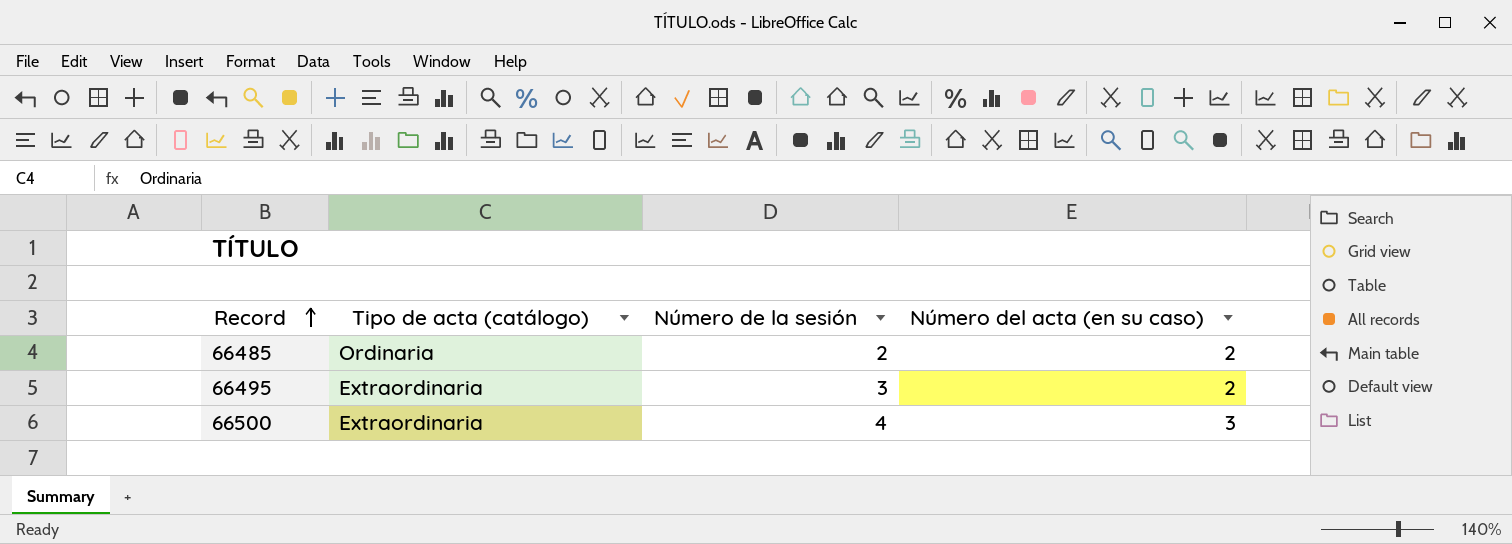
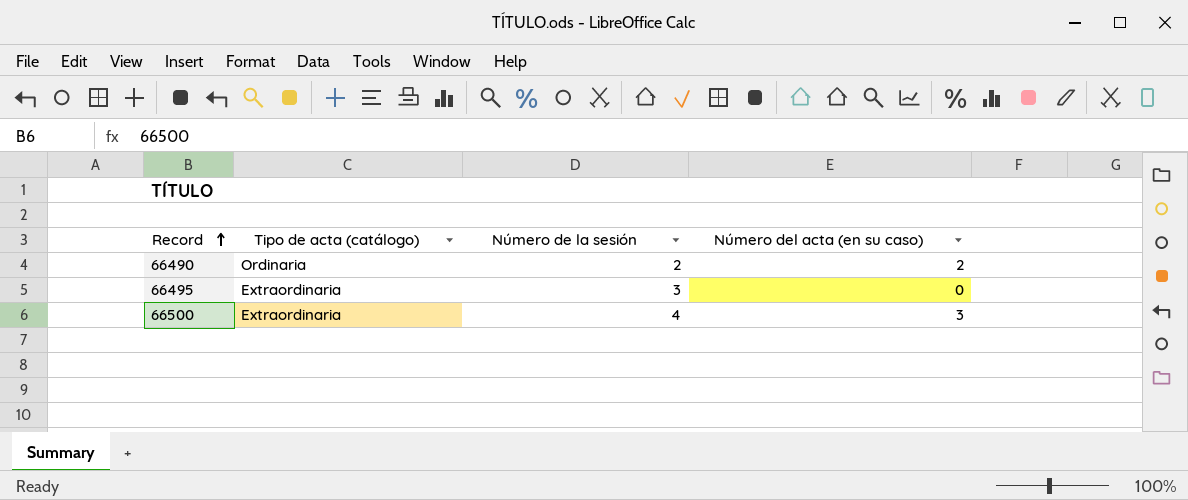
row 66485: Ordinaria | 2 | 2 -> none
row 66490: none -> Ordinaria | 2 | 2
66495 | Número del acta (en su caso): 2 -> 0

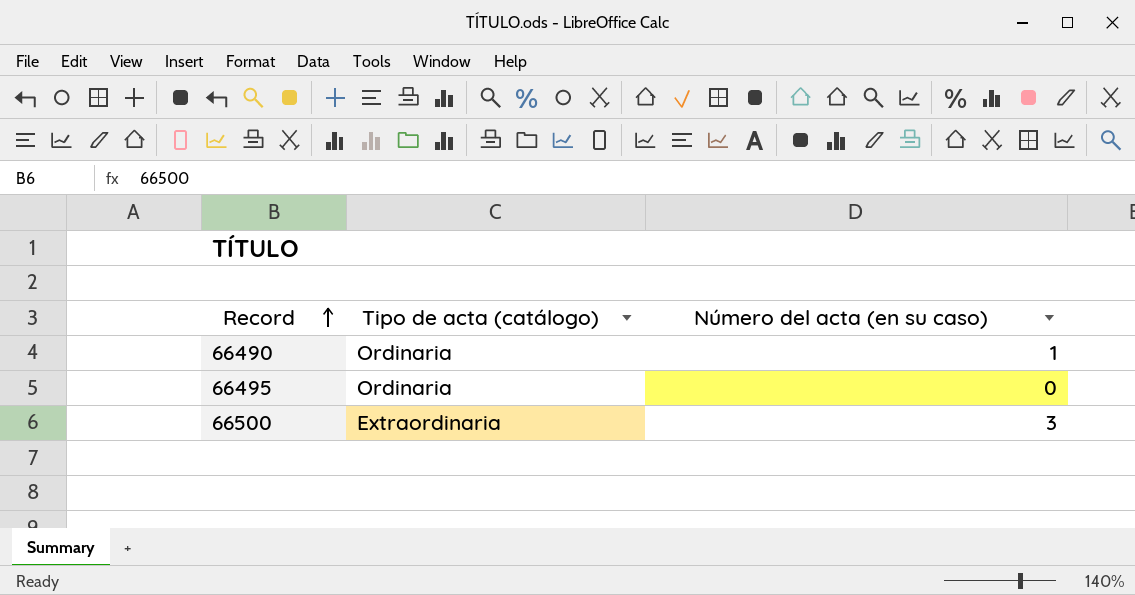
column Número de la sesión | position: 3 -> none
66490 | Número del acta (en su caso): 2 -> 1
66495 | Tipo de acta (catálogo): Extraordinaria -> Ordinaria

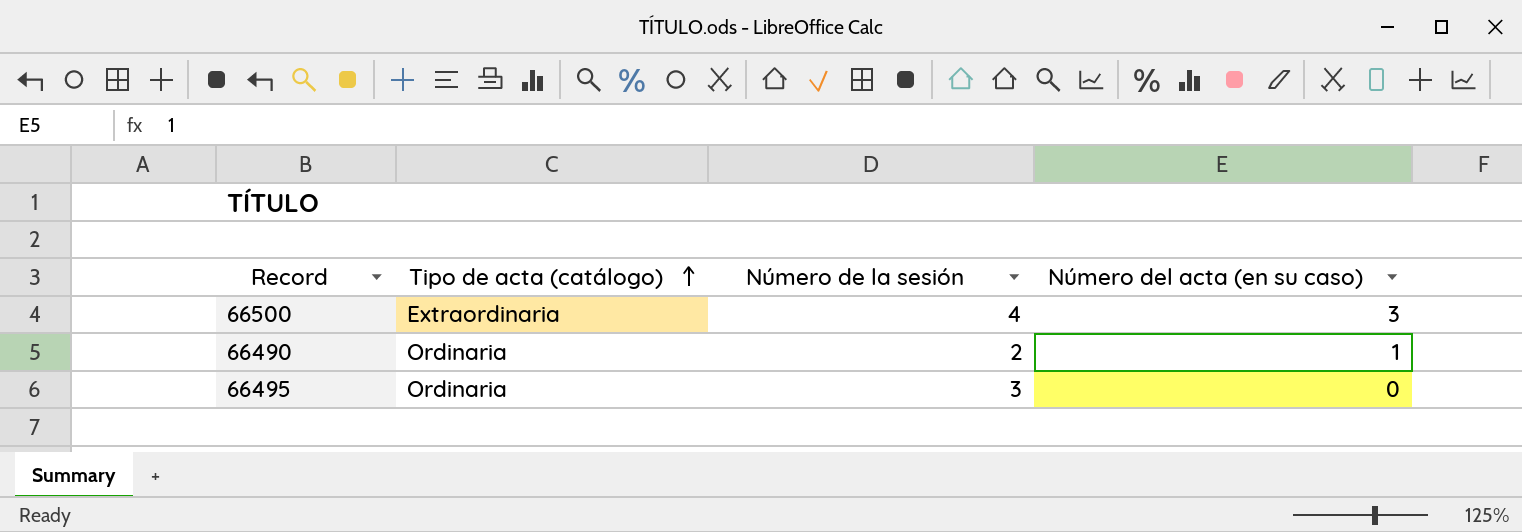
row order: Record ascending -> Tipo de acta (catálogo) ascending
column Número de la sesión | position: none -> 3

